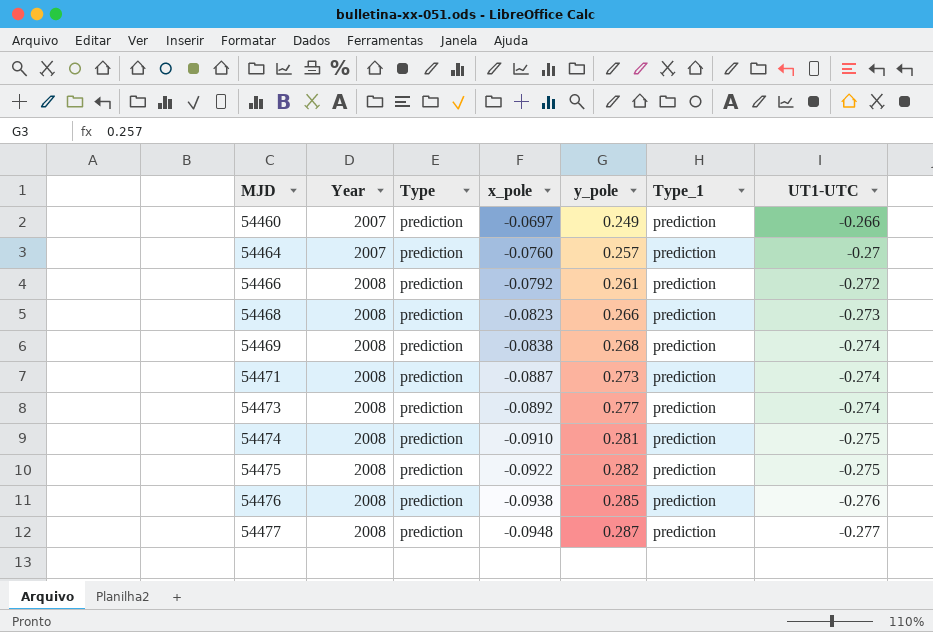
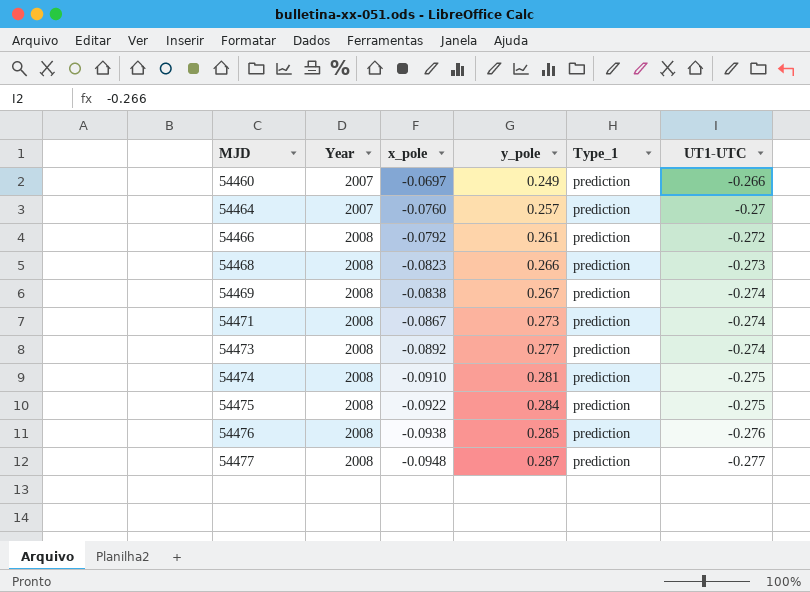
column Type | position: 3 -> none
54469 | y_pole: 0.268 -> 0.267
54471 | x_pole: -0.0887 -> -0.0867
54475 | y_pole: 0.282 -> 0.284

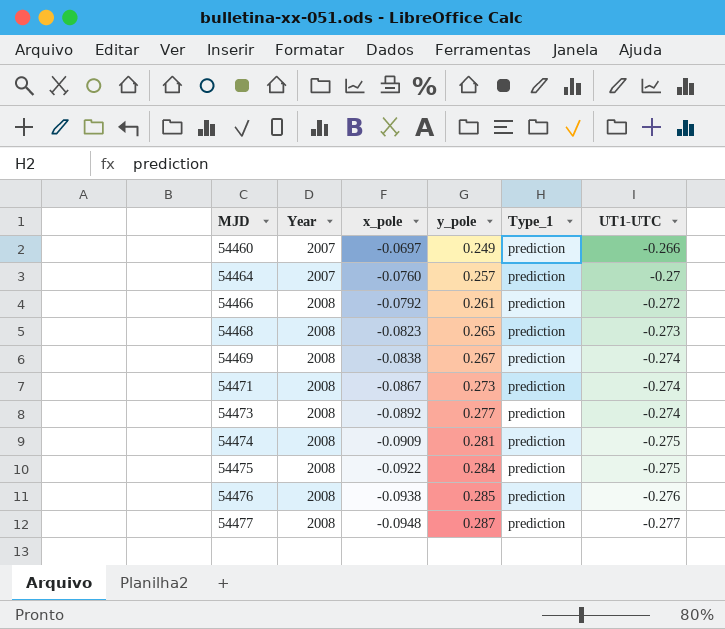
54468 | y_pole: 0.266 -> 0.265
54474 | x_pole: -0.0910 -> -0.0909

